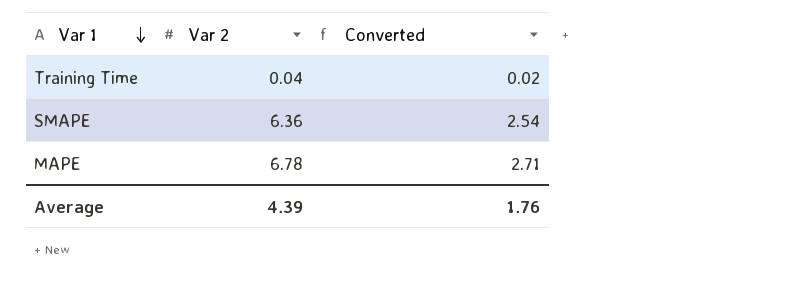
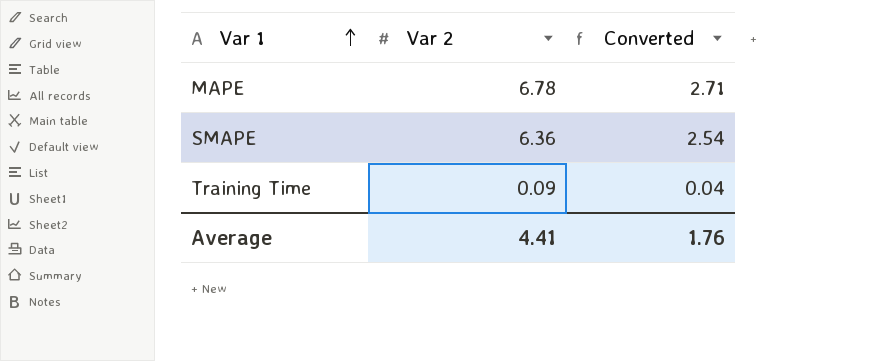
row order: Var 1 descending -> Var 1 ascending
Training Time | Var 2: 0.04 -> 0.09
Training Time | Converted: 0.02 -> 0.04
Average | Var 2: 4.39 -> 4.41

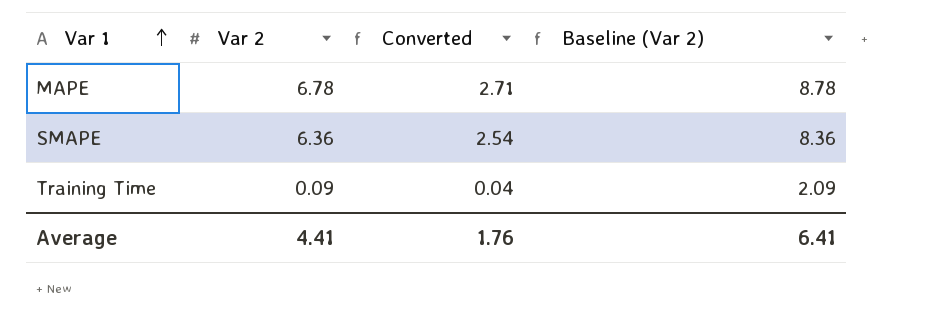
column Baseline (Var 2) | formula: none -> [Var 2] + 2

